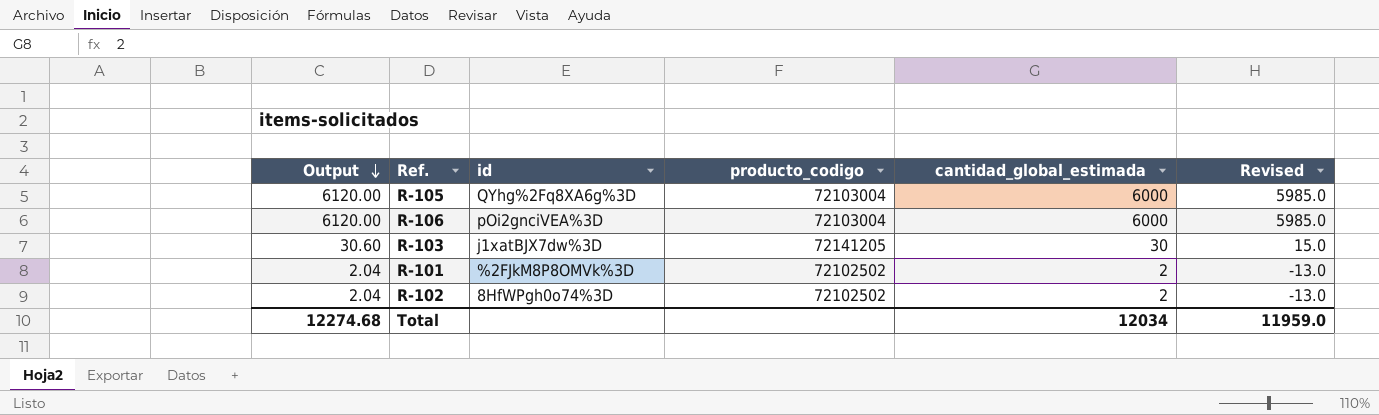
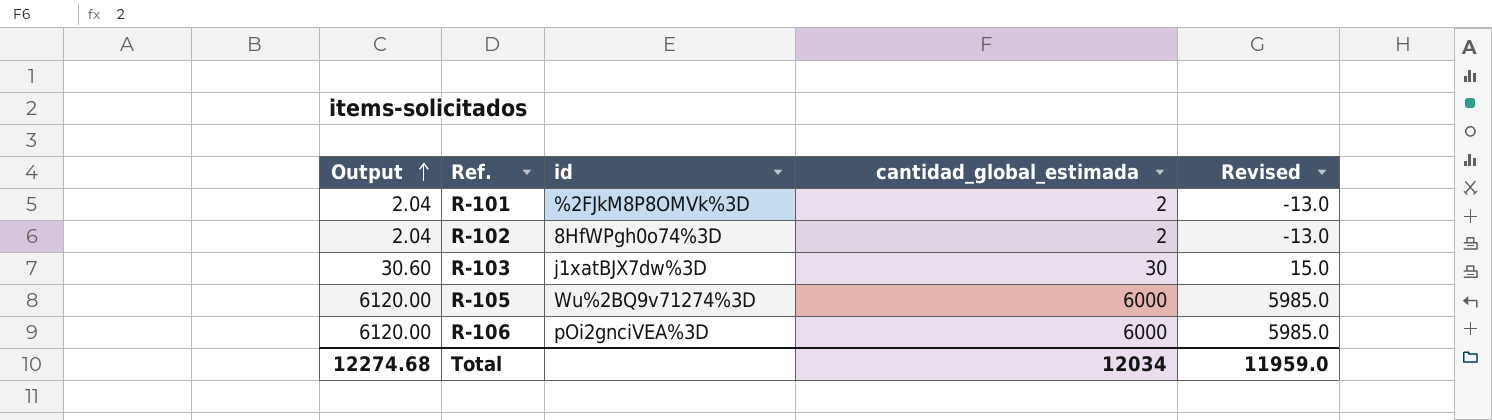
row order: Output descending -> Output ascending
column producto_codigo | position: 4 -> none
R-105 | id: QYhg%2Fq8XA6g%3D -> Wu%2BQ9v71274%3D

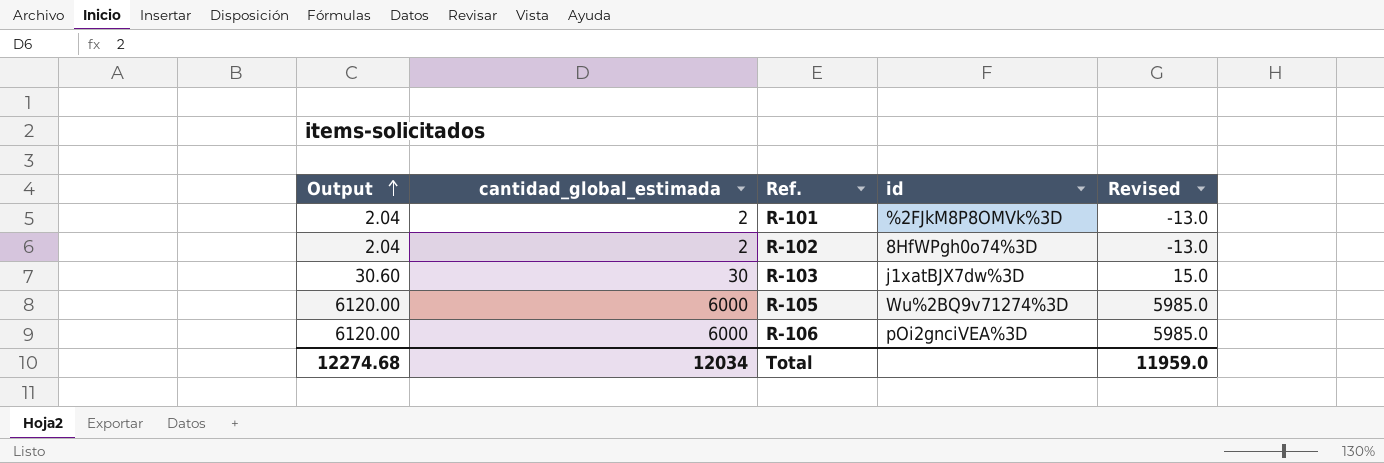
column cantidad_global_estimada | position: 4 -> 2

